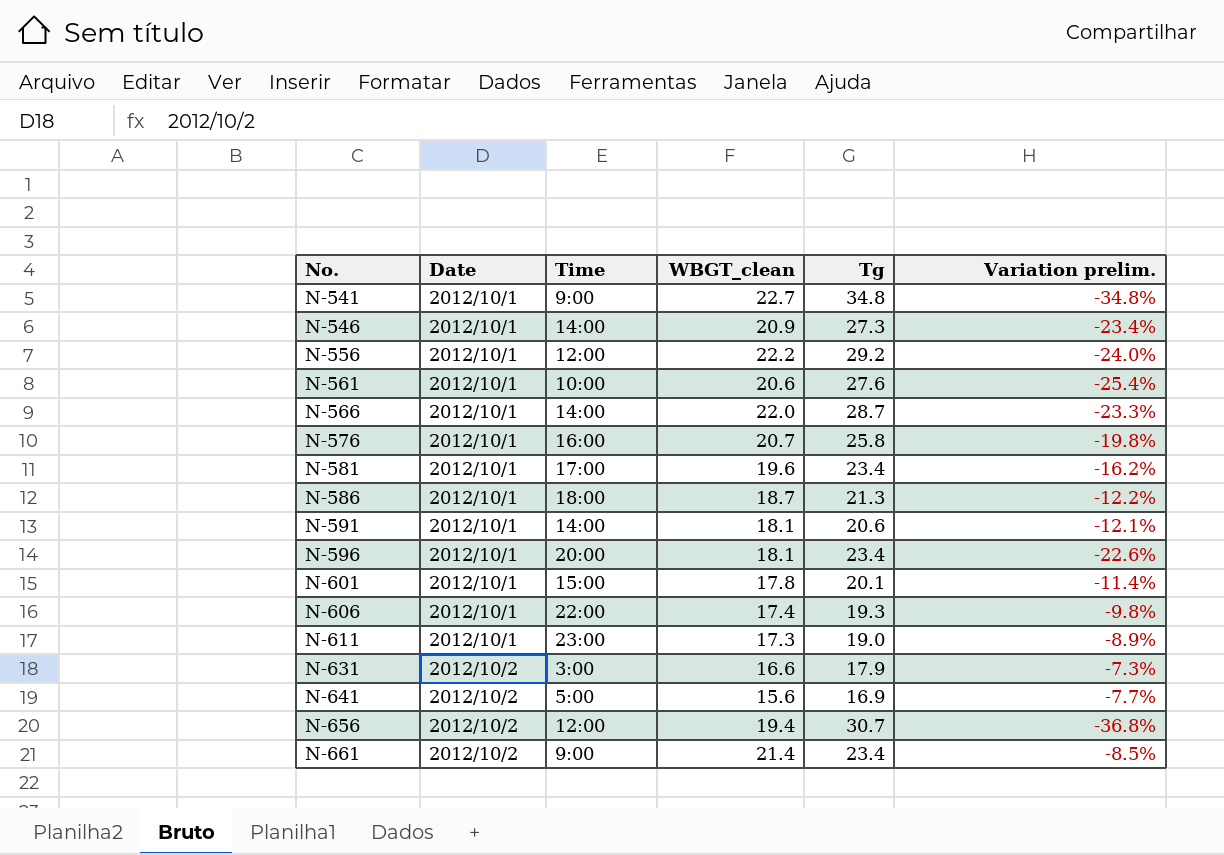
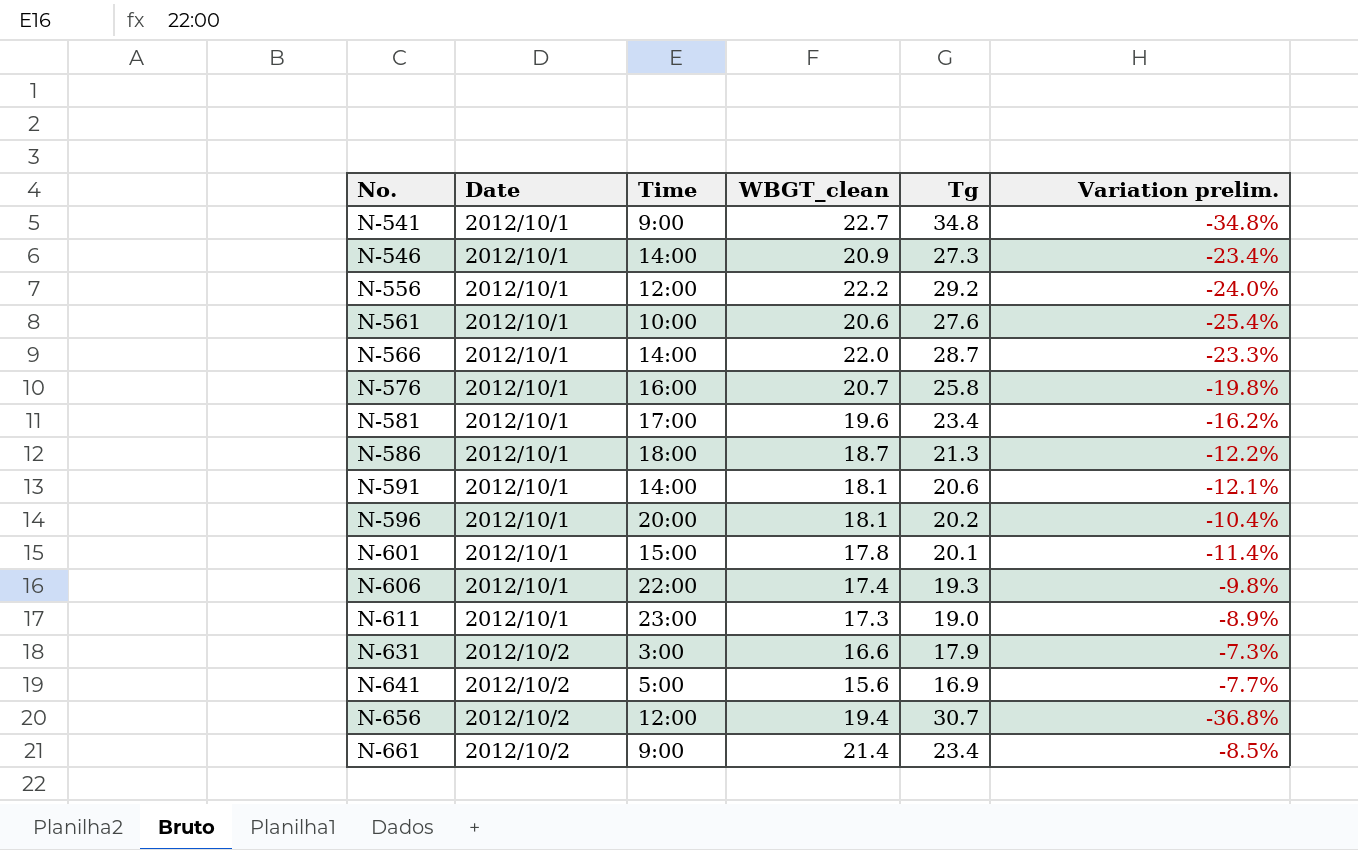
N-596 | Tg: 23.4 -> 20.2
N-596 | Variation prelim.: -22.6% -> -10.4%

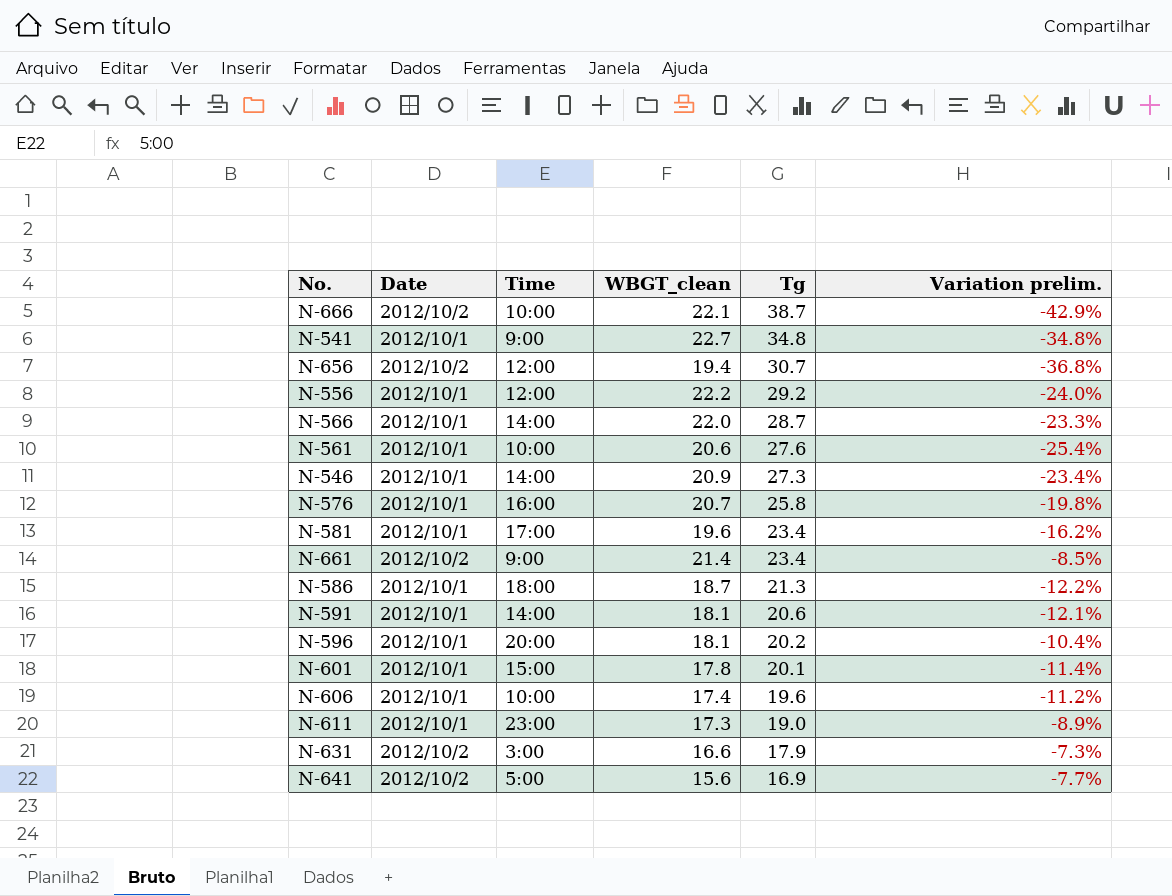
row order: No. ascending -> Tg descending
row N-666: none -> 2012/10/2 | 10:00 | 22.1 | 38.7 | -42.9%
N-606 | Time: 22:00 -> 10:00
N-606 | Tg: 19.3 -> 19.6
N-606 | Variation prelim.: -9.8% -> -11.2%

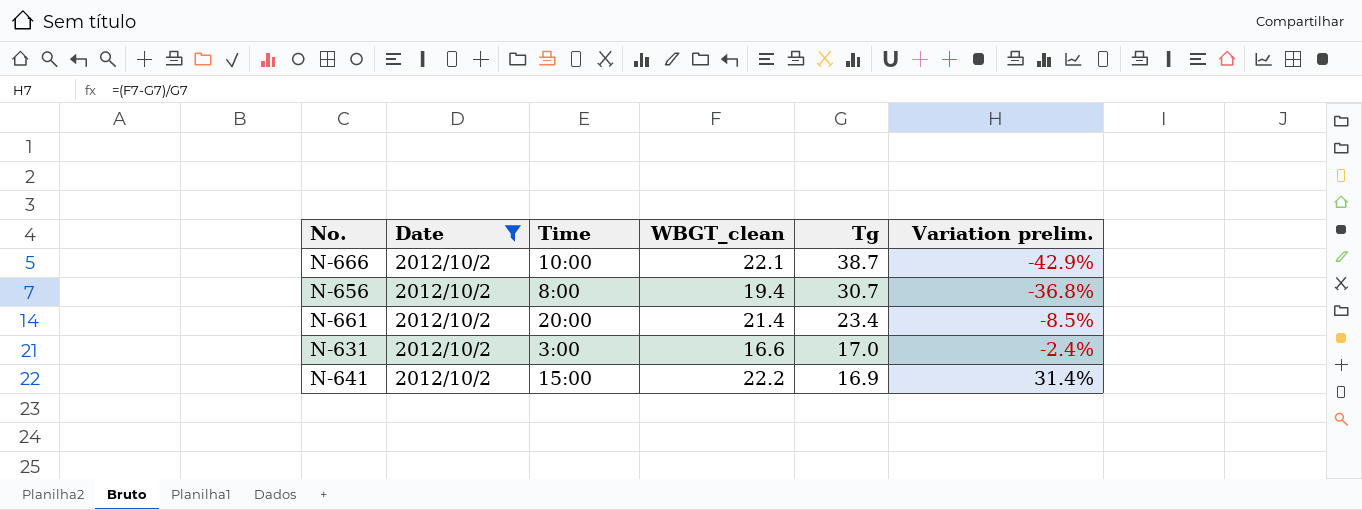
filter: none -> Date = 2012/10/2
N-656 | Time: 12:00 -> 8:00
N-661 | Time: 9:00 -> 20:00
N-631 | Tg: 17.9 -> 17.0
N-631 | Variation prelim.: -7.3% -> -2.4%
N-641 | Time: 5:00 -> 15:00
N-641 | WBGT_clean: 15.6 -> 22.2
N-641 | Variation prelim.: -7.7% -> 31.4%

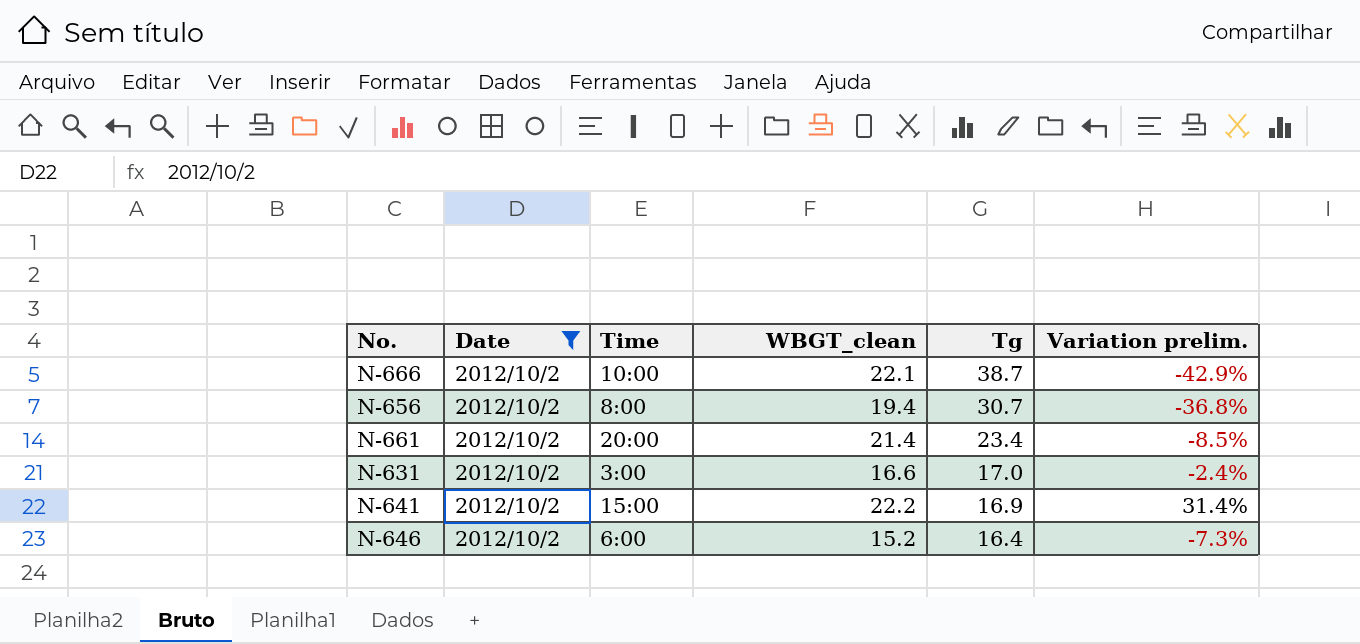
row N-646: none -> 2012/10/2 | 6:00 | 15.2 | 16.4 | -7.3%

